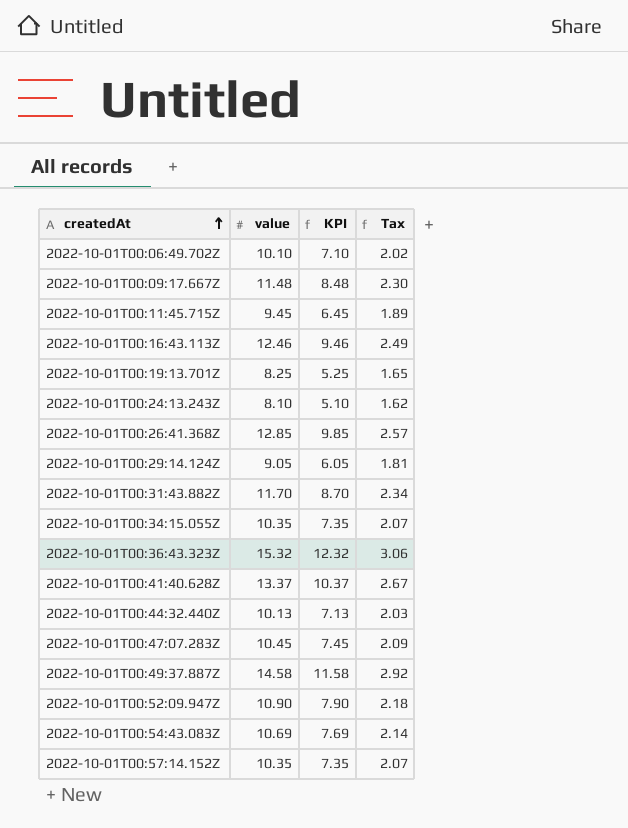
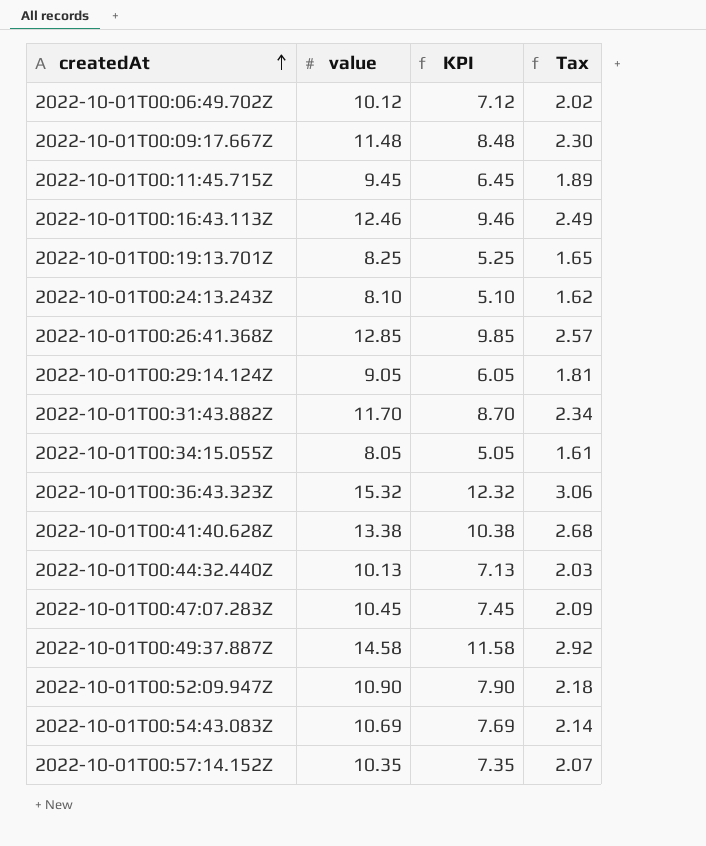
2022-10-01T00:06:49.702Z | value: 10.10 -> 10.12
2022-10-01T00:06:49.702Z | KPI: 7.10 -> 7.12
2022-10-01T00:34:15.055Z | value: 10.35 -> 8.05
2022-10-01T00:34:15.055Z | KPI: 7.35 -> 5.05
2022-10-01T00:34:15.055Z | Tax: 2.07 -> 1.61
2022-10-01T00:41:40.628Z | value: 13.37 -> 13.38
2022-10-01T00:41:40.628Z | KPI: 10.37 -> 10.38
2022-10-01T00:41:40.628Z | Tax: 2.67 -> 2.68

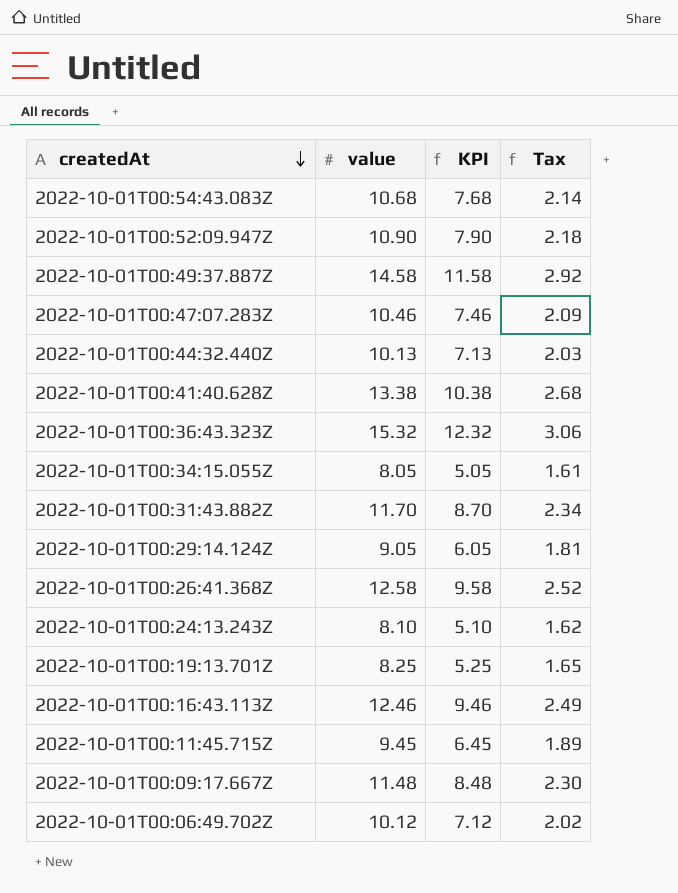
row order: createdAt ascending -> createdAt descending
row 2022-10-01T00:57:14.152Z: 10.35 | 7.35 | 2.07 -> none
2022-10-01T00:54:43.083Z | value: 10.69 -> 10.68
2022-10-01T00:54:43.083Z | KPI: 7.69 -> 7.68
2022-10-01T00:47:07.283Z | value: 10.45 -> 10.46
2022-10-01T00:47:07.283Z | KPI: 7.45 -> 7.46
2022-10-01T00:26:41.368Z | value: 12.85 -> 12.58
2022-10-01T00:26:41.368Z | KPI: 9.85 -> 9.58
2022-10-01T00:26:41.368Z | Tax: 2.57 -> 2.52

